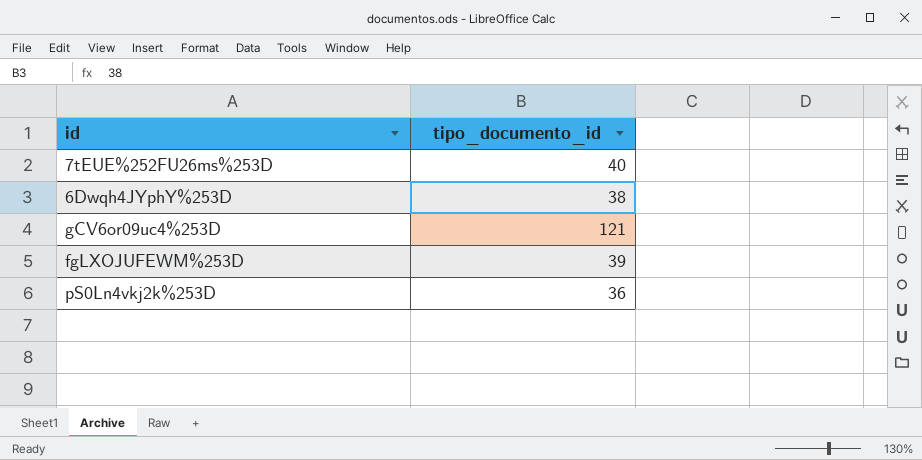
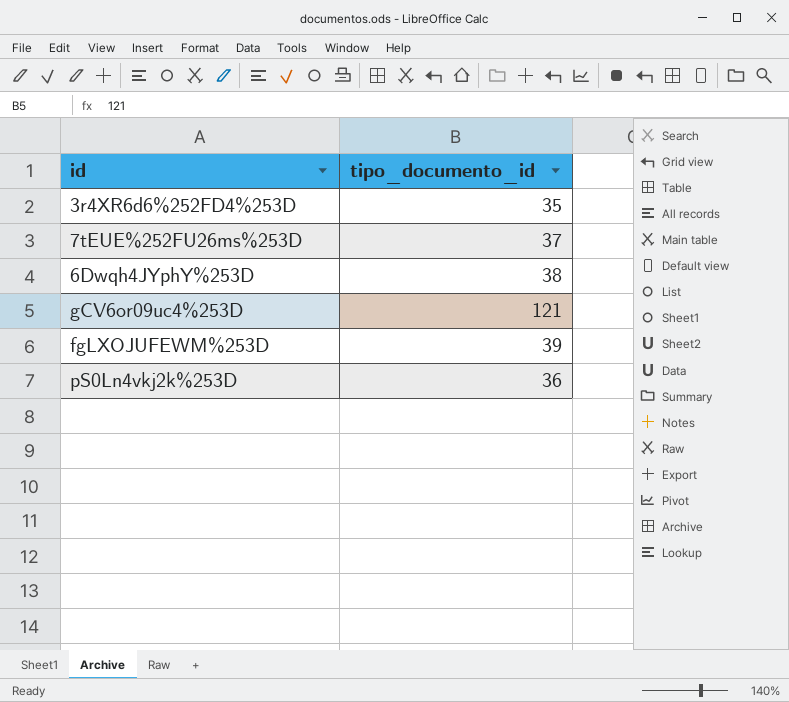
row 3r4XR6d6%252FD4%253D: none -> 35
7tEUE%252FU26ms%253D | tipo_documento_id: 40 -> 37

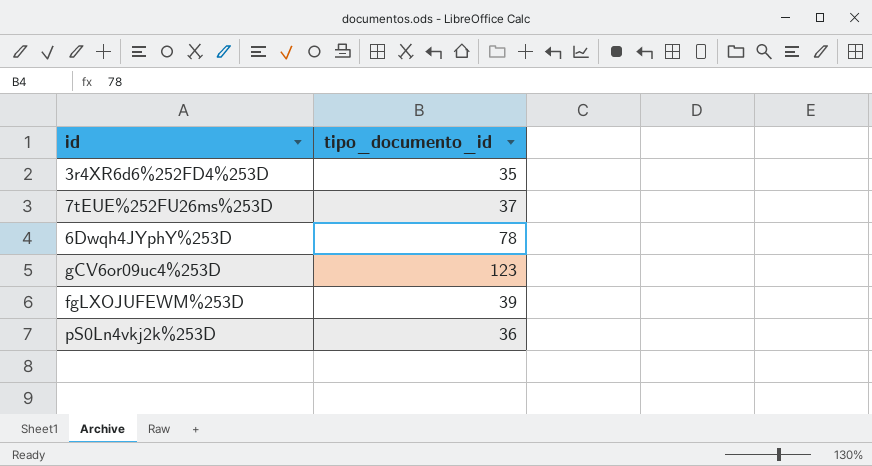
6Dwqh4JYphY%253D | tipo_documento_id: 38 -> 78
gCV6or09uc4%253D | tipo_documento_id: 121 -> 123

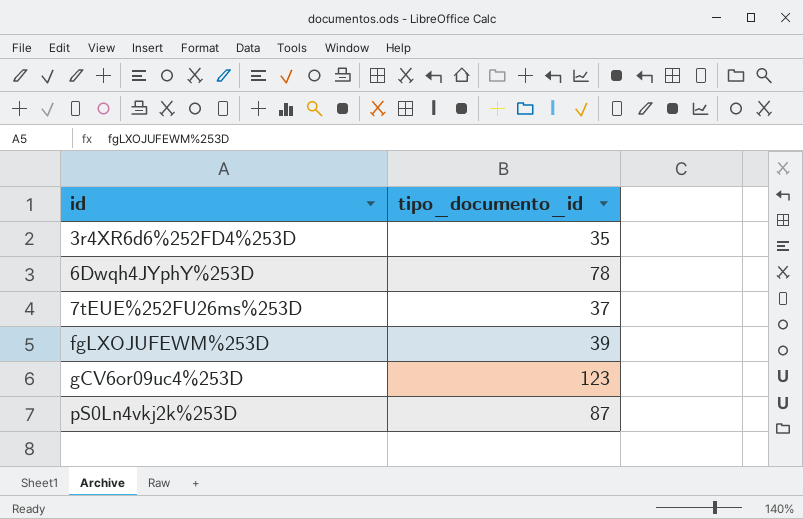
row order: none -> id ascending
pS0Ln4vkj2k%253D | tipo_documento_id: 36 -> 87

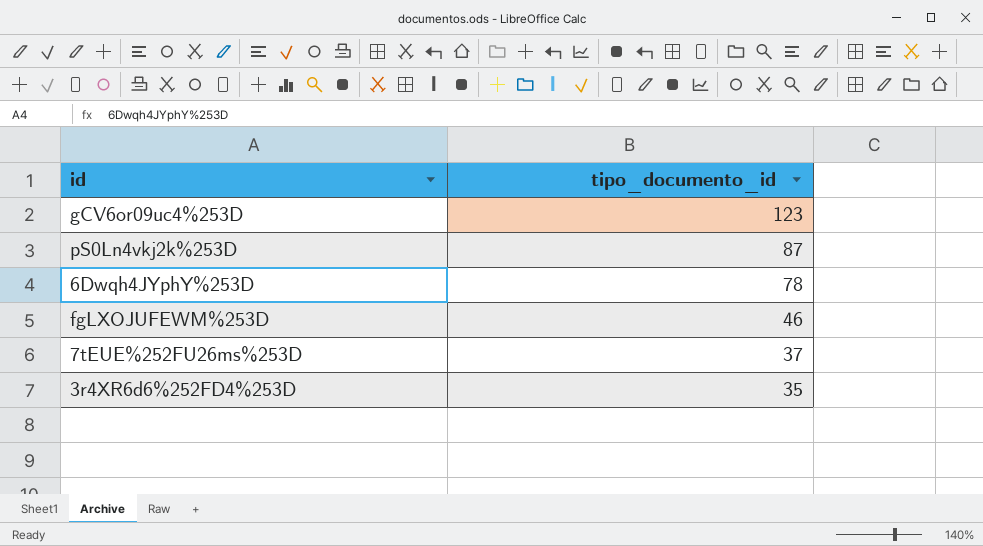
row order: id ascending -> tipo_documento_id descending
fgLXOJUFEWM%253D | tipo_documento_id: 39 -> 46

